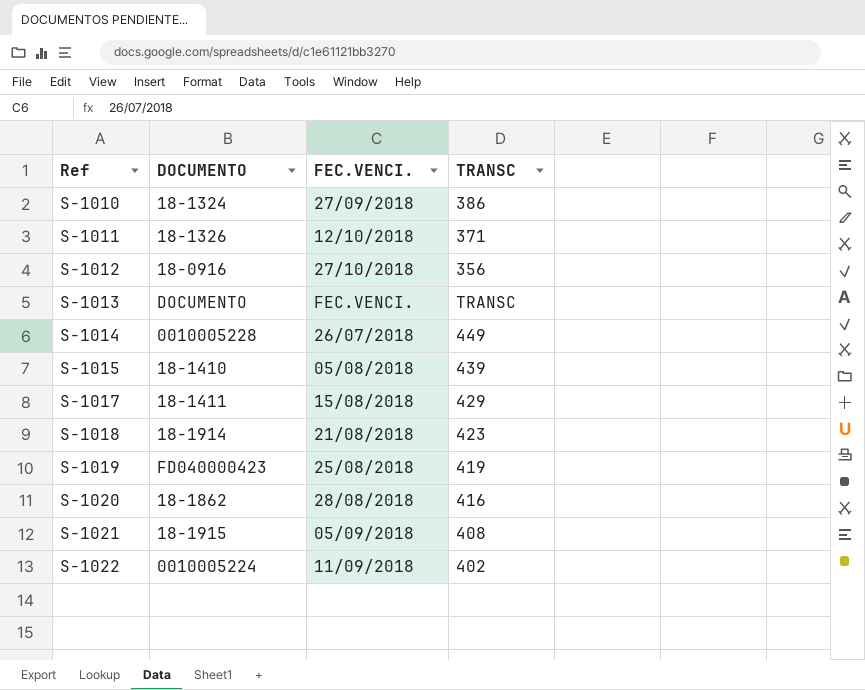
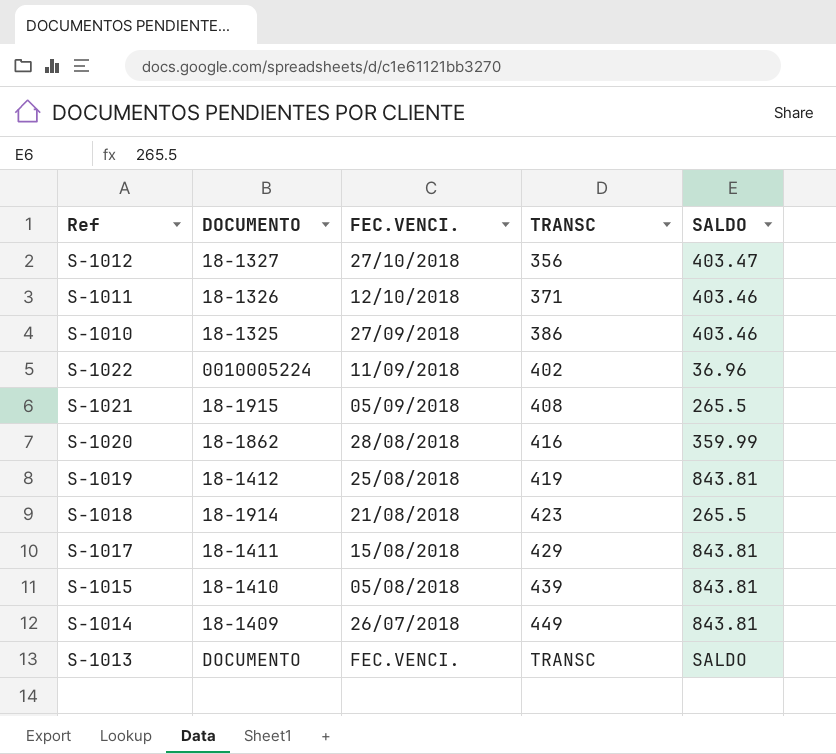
row order: Ref ascending -> TRANSC ascending
column SALDO | position: none -> 5
S-1012 | DOCUMENTO: 18-0916 -> 18-1327
S-1010 | DOCUMENTO: 18-1324 -> 18-1325
S-1019 | DOCUMENTO: FD040000423 -> 18-1412
S-1014 | DOCUMENTO: 0010005228 -> 18-1409

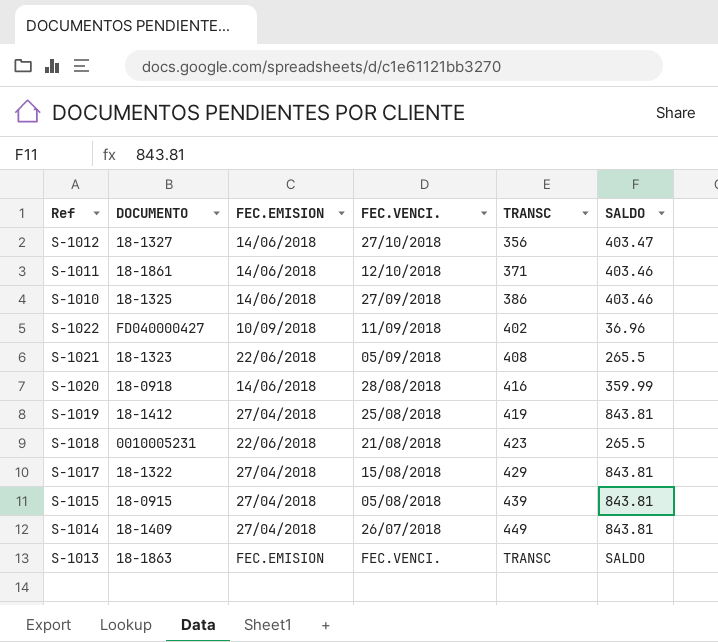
column FEC.EMISION | position: none -> 3
S-1011 | DOCUMENTO: 18-1326 -> 18-1861
S-1022 | DOCUMENTO: 0010005224 -> FD040000427
S-1021 | DOCUMENTO: 18-1915 -> 18-1323
S-1020 | DOCUMENTO: 18-1862 -> 18-0918
S-1018 | DOCUMENTO: 18-1914 -> 0010005231
S-1017 | DOCUMENTO: 18-1411 -> 18-1322
S-1015 | DOCUMENTO: 18-1410 -> 18-0915
S-1013 | DOCUMENTO: DOCUMENTO -> 18-1863

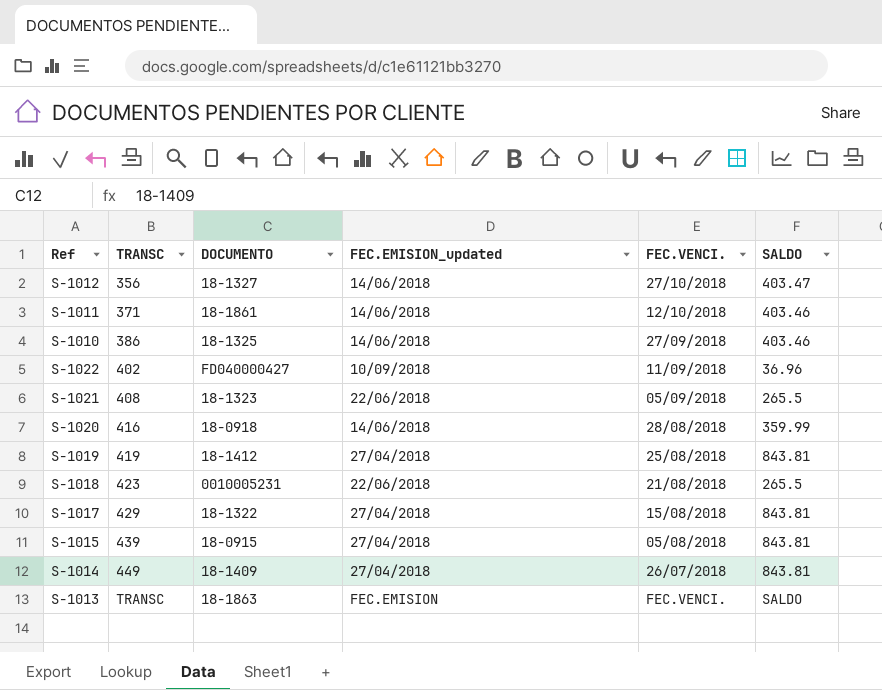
column TRANSC | position: 5 -> 2
column name: FEC.EMISION -> FEC.EMISION_updated

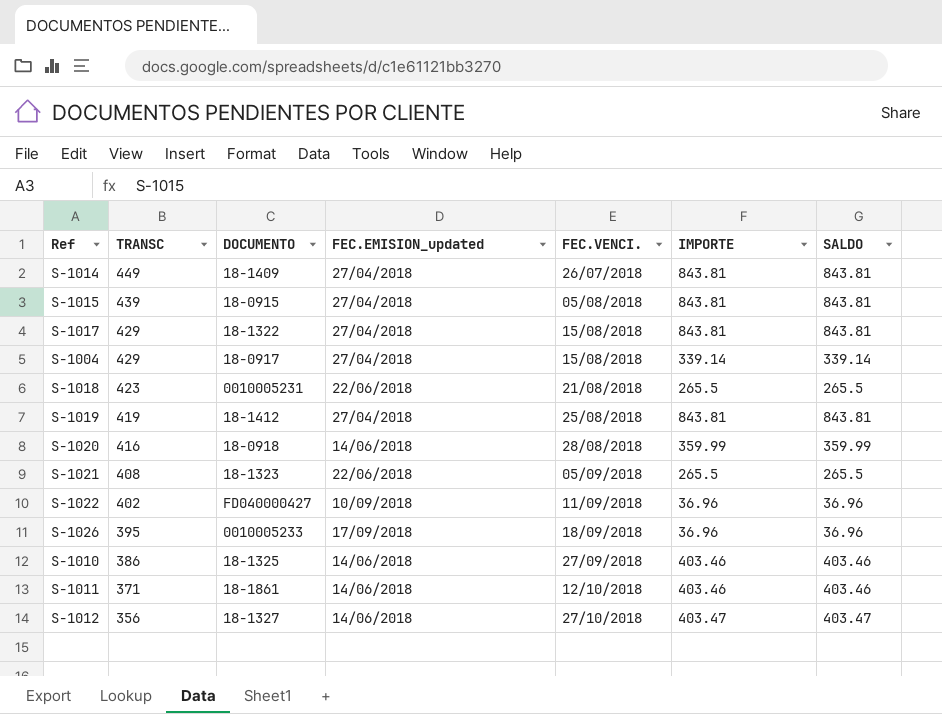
row order: TRANSC ascending -> TRANSC descending
column IMPORTE | position: none -> 6
row S-1013: TRANSC | 18-1863 | FEC.EMISION | FEC.VENCI. | SALDO -> none
row S-1004: none -> 429 | 18-0917 | 27/04/2018 | 15/08/2018 | 339.14 | 339.14
row S-1026: none -> 395 | 0010005233 | 17/09/2018 | 18/09/2018 | 36.96 | 36.96

